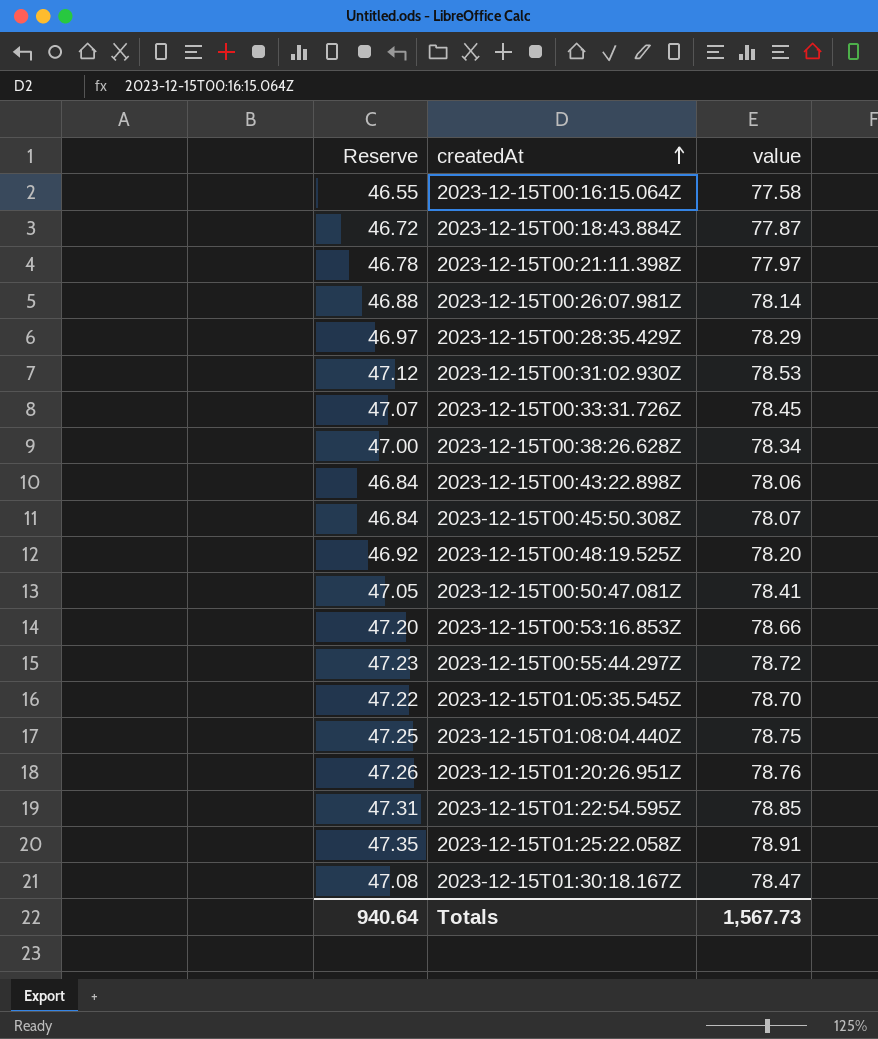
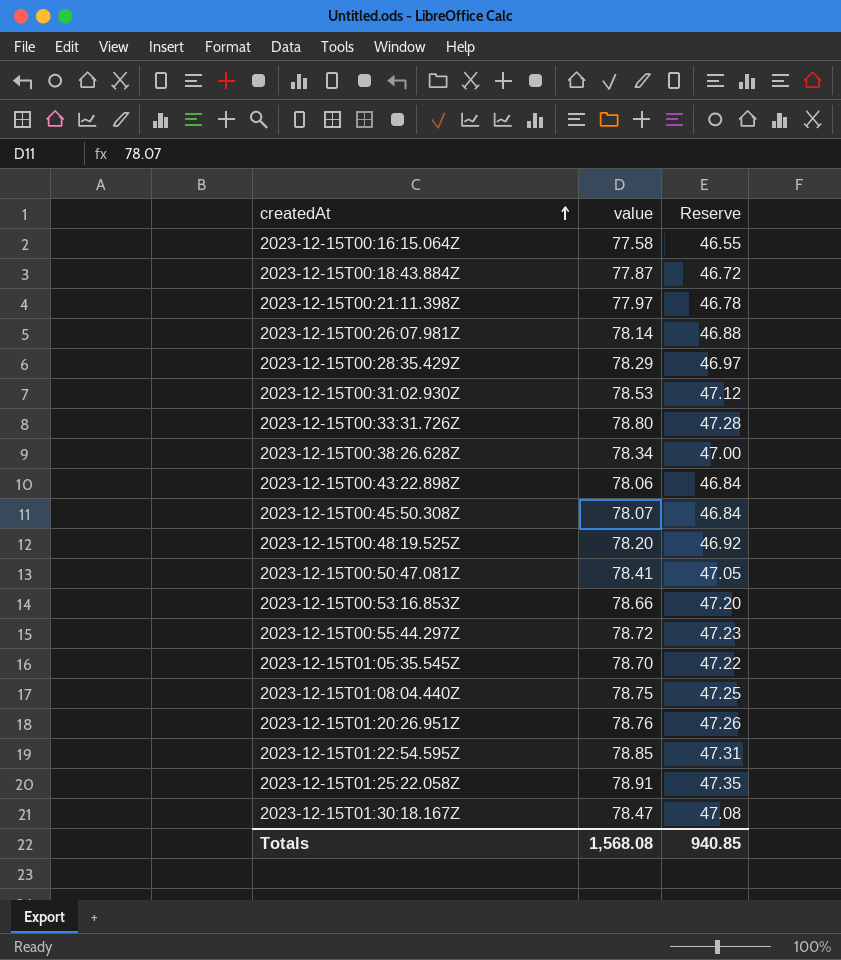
column Reserve | position: 1 -> 3
2023-12-15T00:33:31.726Z | value: 78.45 -> 78.80
2023-12-15T00:33:31.726Z | Reserve: 47.07 -> 47.28
Totals | value: 1,567.73 -> 1,568.08
Totals | Reserve: 940.64 -> 940.85

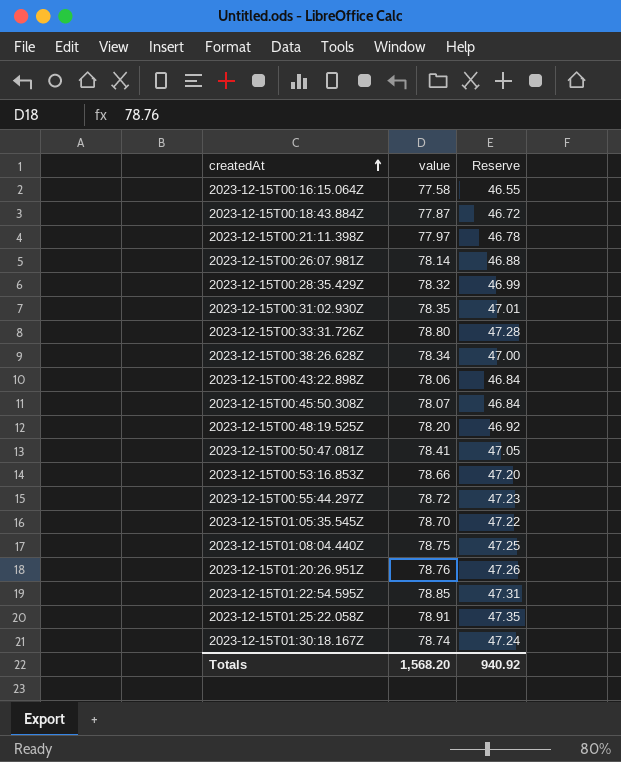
2023-12-15T00:28:35.429Z | value: 78.29 -> 78.32
2023-12-15T00:28:35.429Z | Reserve: 46.97 -> 46.99
2023-12-15T00:31:02.930Z | value: 78.53 -> 78.35
2023-12-15T00:31:02.930Z | Reserve: 47.12 -> 47.01
2023-12-15T01:30:18.167Z | value: 78.47 -> 78.74
2023-12-15T01:30:18.167Z | Reserve: 47.08 -> 47.24
Totals | value: 1,568.08 -> 1,568.20
Totals | Reserve: 940.85 -> 940.92

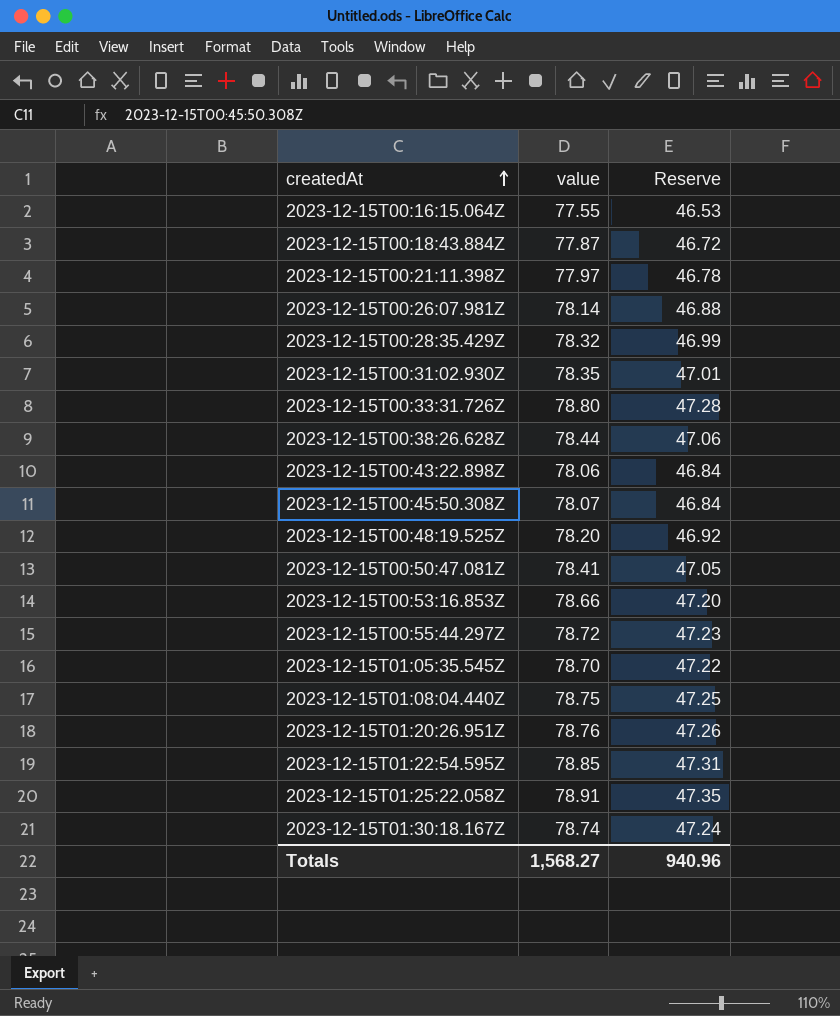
2023-12-15T00:16:15.064Z | value: 77.58 -> 77.55
2023-12-15T00:16:15.064Z | Reserve: 46.55 -> 46.53
2023-12-15T00:38:26.628Z | value: 78.34 -> 78.44
2023-12-15T00:38:26.628Z | Reserve: 47.00 -> 47.06
Totals | value: 1,568.20 -> 1,568.27
Totals | Reserve: 940.92 -> 940.96

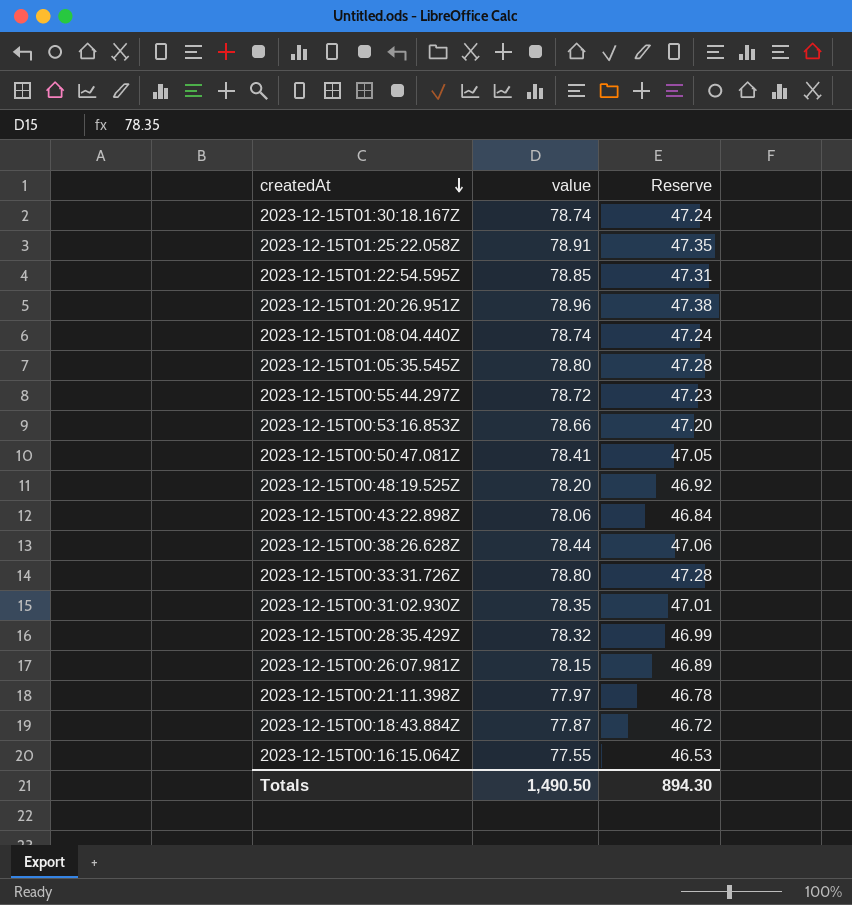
row order: createdAt ascending -> createdAt descending
row 2023-12-15T00:45:50.308Z: 78.07 | 46.84 -> none
2023-12-15T01:20:26.951Z | value: 78.76 -> 78.96
2023-12-15T01:20:26.951Z | Reserve: 47.26 -> 47.38
2023-12-15T01:08:04.440Z | value: 78.75 -> 78.74
2023-12-15T01:08:04.440Z | Reserve: 47.25 -> 47.24
2023-12-15T01:05:35.545Z | value: 78.70 -> 78.80
2023-12-15T01:05:35.545Z | Reserve: 47.22 -> 47.28
2023-12-15T00:26:07.981Z | value: 78.14 -> 78.15
2023-12-15T00:26:07.981Z | Reserve: 46.88 -> 46.89
Totals | value: 1,568.27 -> 1,490.50
Totals | Reserve: 940.96 -> 894.30

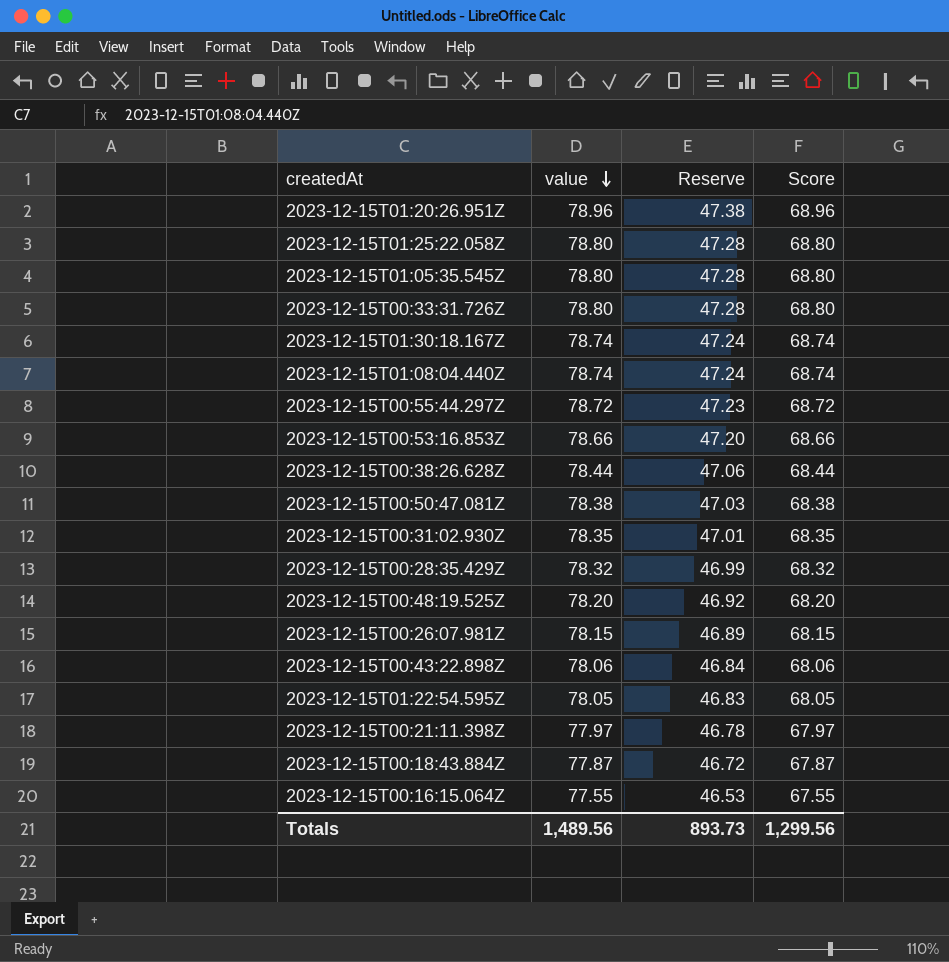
row order: createdAt descending -> value descending
column Score | formula: none -> [value] - 10
2023-12-15T01:25:22.058Z | value: 78.91 -> 78.80
2023-12-15T01:25:22.058Z | Reserve: 47.35 -> 47.28
2023-12-15T00:50:47.081Z | value: 78.41 -> 78.38
2023-12-15T00:50:47.081Z | Reserve: 47.05 -> 47.03
2023-12-15T01:22:54.595Z | value: 78.85 -> 78.05
2023-12-15T01:22:54.595Z | Reserve: 47.31 -> 46.83
Totals | value: 1,490.50 -> 1,489.56
Totals | Reserve: 894.30 -> 893.73

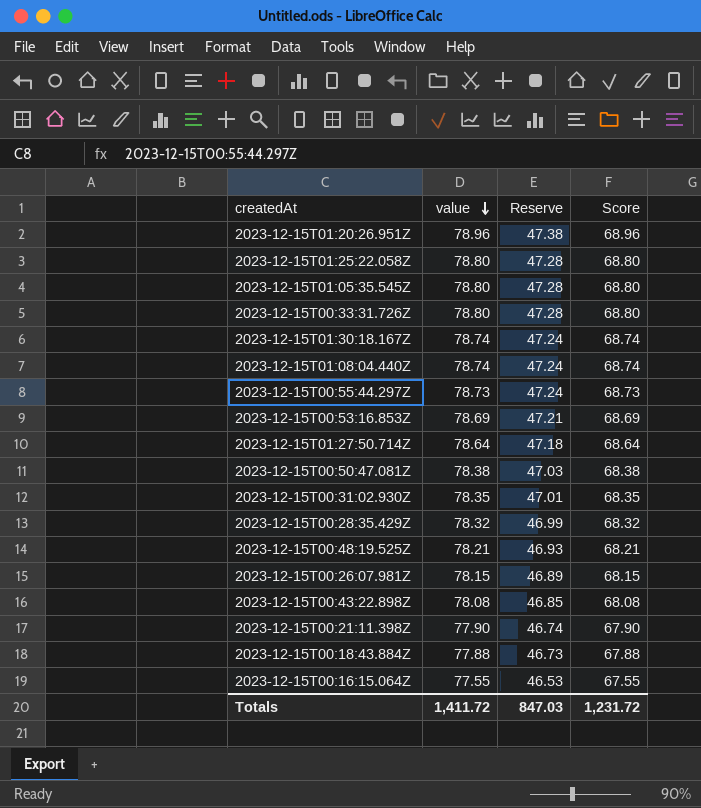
row 2023-12-15T00:38:26.628Z: 78.44 | 47.06 | 68.44 -> none
row 2023-12-15T01:22:54.595Z: 78.05 | 46.83 | 68.05 -> none
2023-12-15T00:55:44.297Z | value: 78.72 -> 78.73
2023-12-15T00:55:44.297Z | Reserve: 47.23 -> 47.24
2023-12-15T00:55:44.297Z | Score: 68.72 -> 68.73
2023-12-15T00:53:16.853Z | value: 78.66 -> 78.69
2023-12-15T00:53:16.853Z | Reserve: 47.20 -> 47.21
2023-12-15T00:53:16.853Z | Score: 68.66 -> 68.69
row 2023-12-15T01:27:50.714Z: none -> 78.64 | 47.18 | 68.64
2023-12-15T00:48:19.525Z | value: 78.20 -> 78.21
2023-12-15T00:48:19.525Z | Reserve: 46.92 -> 46.93
2023-12-15T00:48:19.525Z | Score: 68.20 -> 68.21
2023-12-15T00:43:22.898Z | value: 78.06 -> 78.08
2023-12-15T00:43:22.898Z | Reserve: 46.84 -> 46.85
2023-12-15T00:43:22.898Z | Score: 68.06 -> 68.08
2023-12-15T00:21:11.398Z | value: 77.97 -> 77.90
2023-12-15T00:21:11.398Z | Reserve: 46.78 -> 46.74
2023-12-15T00:21:11.398Z | Score: 67.97 -> 67.90
2023-12-15T00:18:43.884Z | value: 77.87 -> 77.88
2023-12-15T00:18:43.884Z | Reserve: 46.72 -> 46.73
2023-12-15T00:18:43.884Z | Score: 67.87 -> 67.88
Totals | value: 1,489.56 -> 1,411.72
Totals | Reserve: 893.73 -> 847.03
Totals | Score: 1,299.56 -> 1,231.72

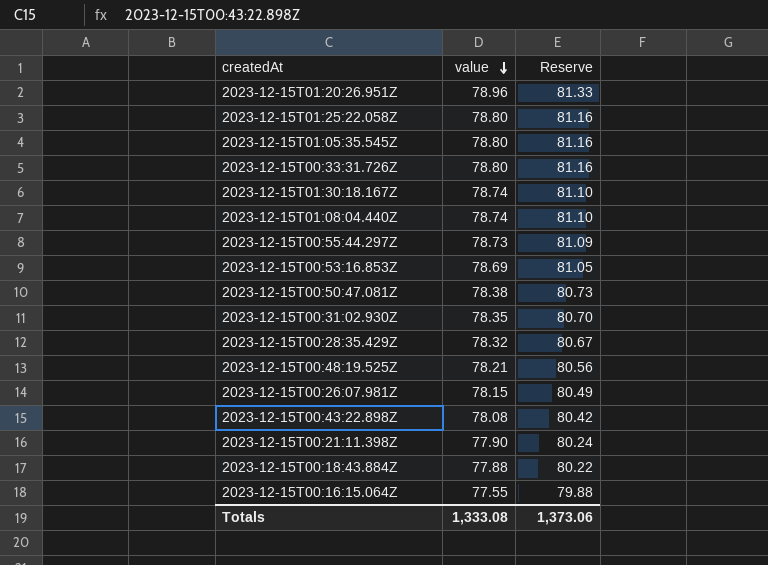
column Score | formula: [value] - 10 -> none
column Reserve | formula: [value] * 0.6 -> [value] * 1.03
row 2023-12-15T01:27:50.714Z: 78.64 | 47.18 | 68.64 -> none
Totals | value: 1,411.72 -> 1,333.08
Totals | Reserve: 847.03 -> 1,373.06

